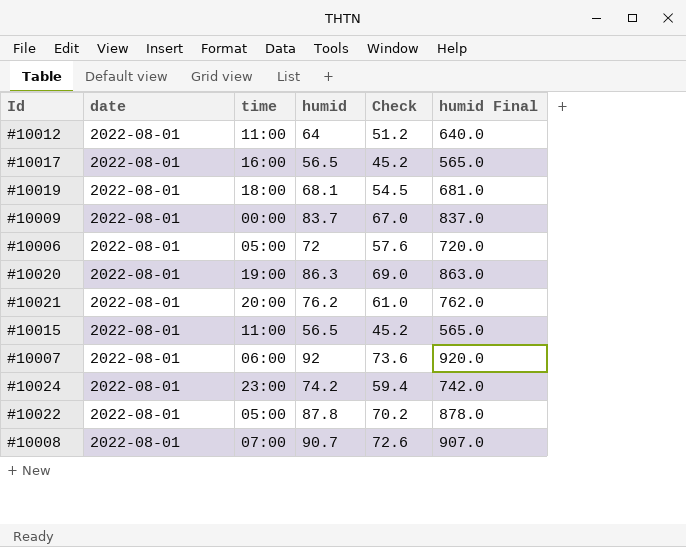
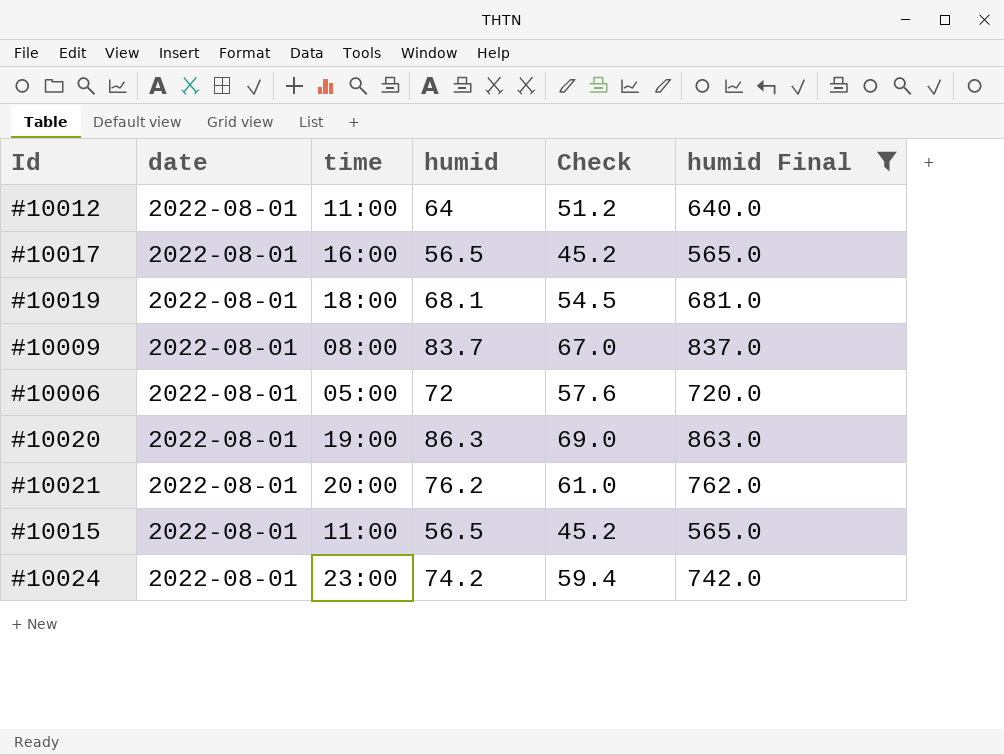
filter: none -> humid Final <= 863.0
#10009 | time: 00:00 -> 08:00

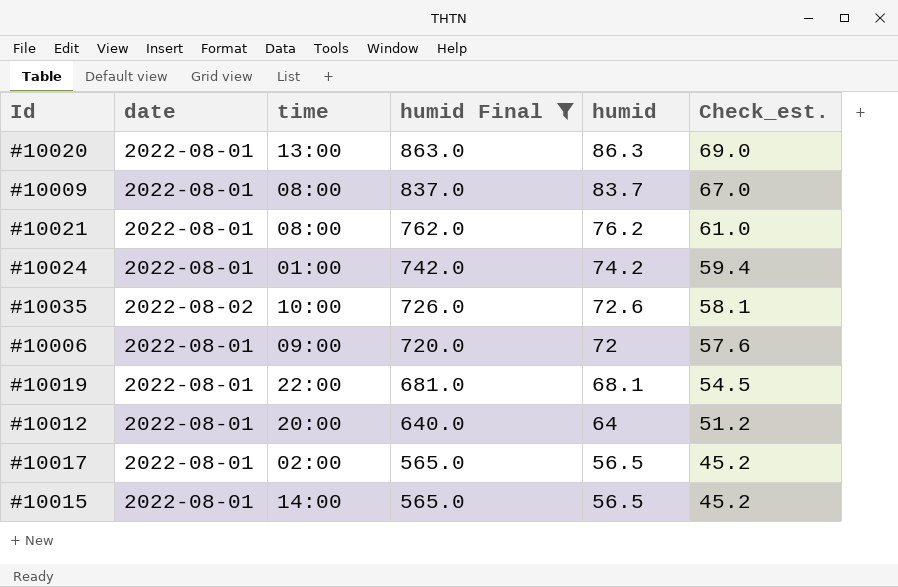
row order: none -> humid Final descending
column humid Final | position: 6 -> 4
column name: Check -> Check_est.
#10020 | time: 19:00 -> 13:00
#10021 | time: 20:00 -> 08:00
#10024 | time: 23:00 -> 01:00
row #10035: none -> 2022-08-02 | 10:00 | 726.0 | 72.6 | 58.1
#10006 | time: 05:00 -> 09:00
#10019 | time: 18:00 -> 22:00
#10012 | time: 11:00 -> 20:00
#10017 | time: 16:00 -> 02:00
#10015 | time: 11:00 -> 14:00

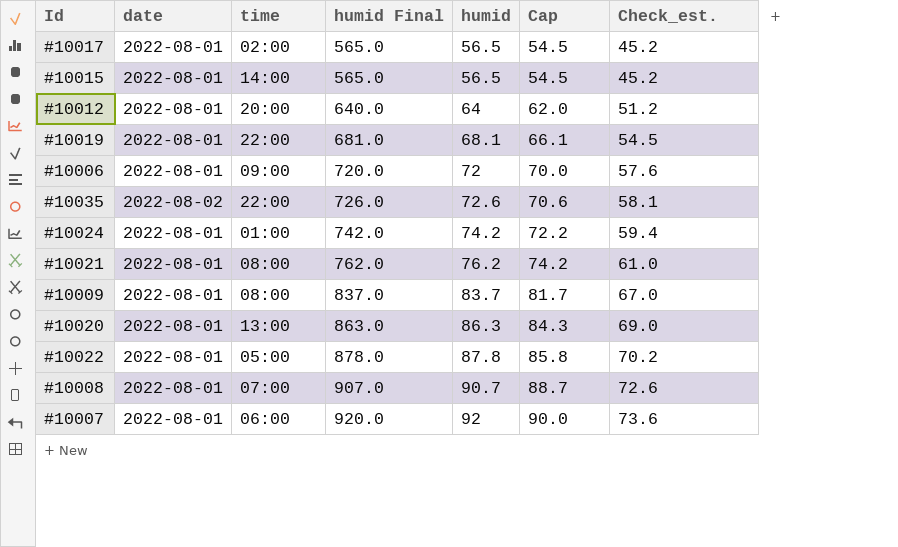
filter: humid Final <= 863.0 -> none
row order: humid Final descending -> humid Final ascending
column Cap | formula: none -> [humid] - 2
#10035 | time: 10:00 -> 22:00

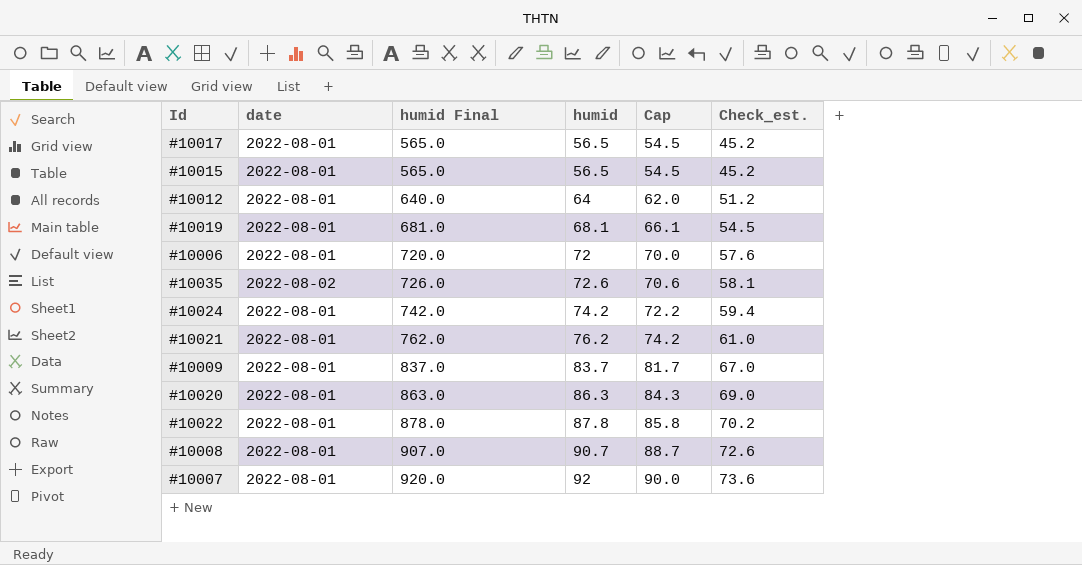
column time | position: 3 -> none

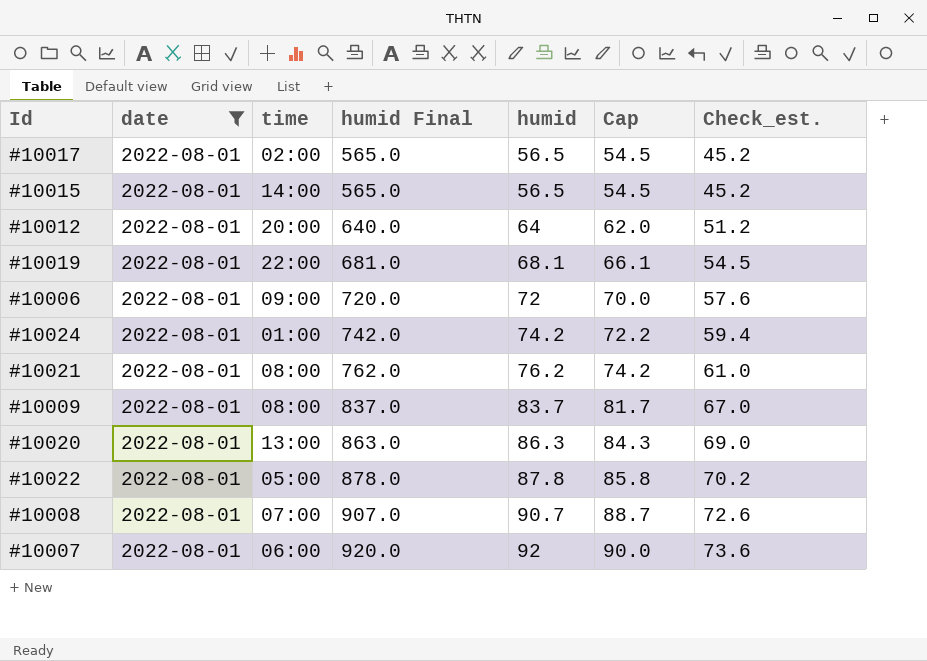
filter: none -> date = 2022-08-01
column time | position: none -> 3

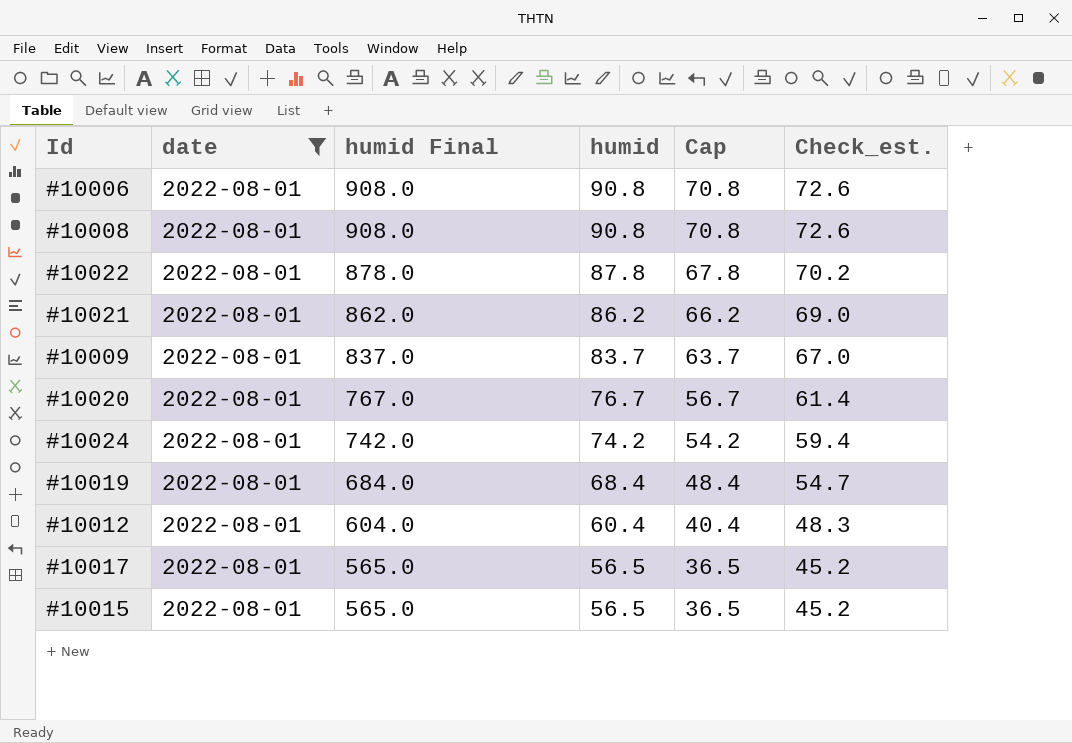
row order: humid Final ascending -> humid Final descending
column time | position: 3 -> none
column Cap | formula: [humid] - 2 -> [humid] - 20
row #10007: 2022-08-01 | 06:00 | 920.0 | 92 | 90.0 | 73.6 -> none
#10006 | humid Final: 720.0 -> 908.0
#10006 | humid: 72 -> 90.8
#10006 | Check_est.: 57.6 -> 72.6
#10008 | humid Final: 907.0 -> 908.0
#10008 | humid: 90.7 -> 90.8
#10021 | humid Final: 762.0 -> 862.0
#10021 | humid: 76.2 -> 86.2
#10021 | Check_est.: 61.0 -> 69.0
#10020 | humid Final: 863.0 -> 767.0
#10020 | humid: 86.3 -> 76.7
#10020 | Check_est.: 69.0 -> 61.4
#10019 | humid Final: 681.0 -> 684.0
#10019 | humid: 68.1 -> 68.4
#10019 | Check_est.: 54.5 -> 54.7
#10012 | humid Final: 640.0 -> 604.0
#10012 | humid: 64 -> 60.4
#10012 | Check_est.: 51.2 -> 48.3

